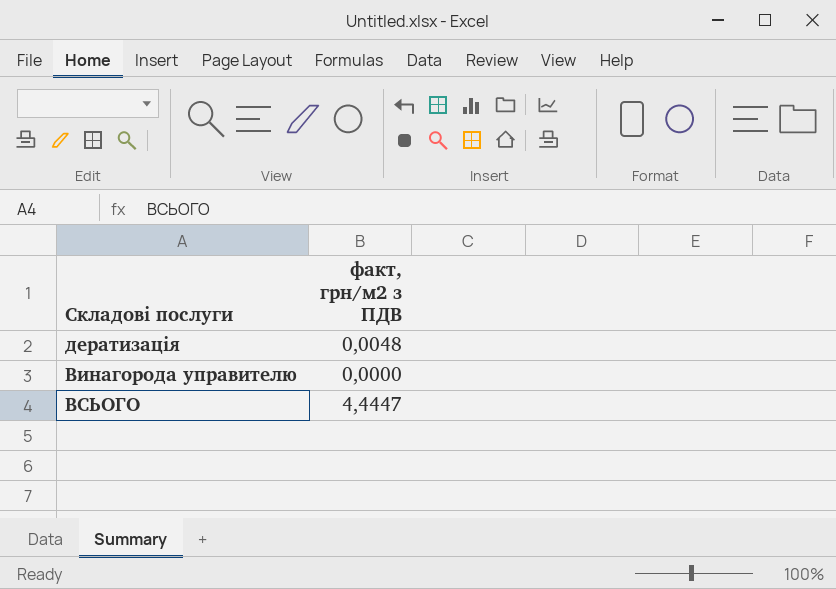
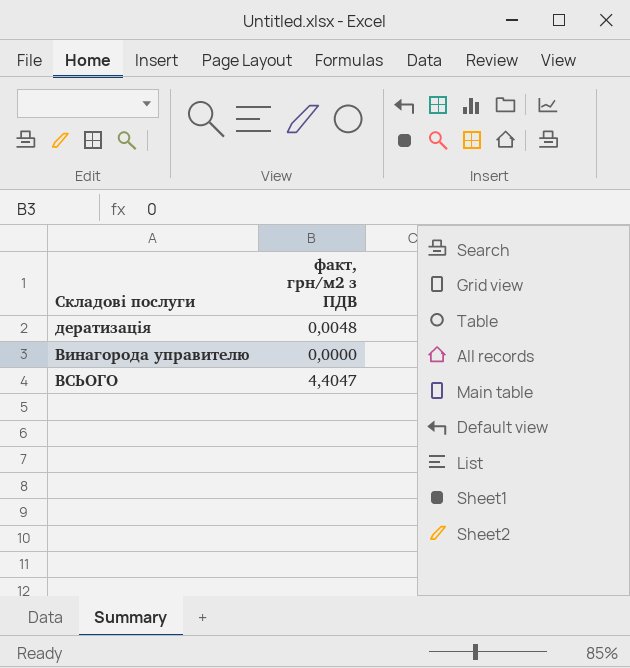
ВСЬОГО | факт, грн/м2 з ПДВ: 4,4447 -> 4,4047

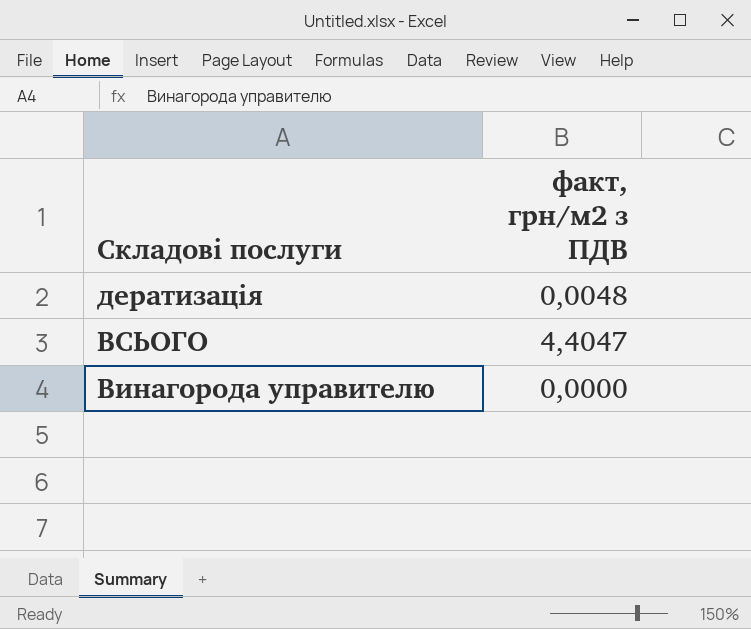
row order: none -> Складові послуги descending

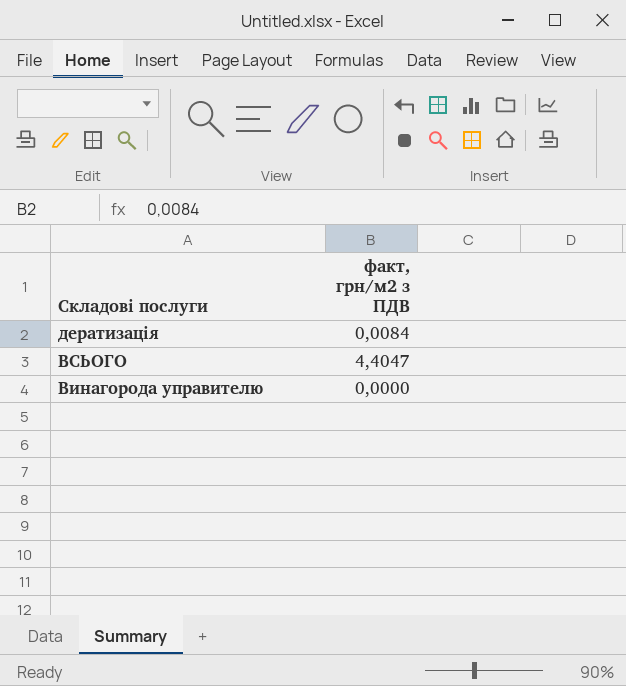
дератизація | факт, грн/м2 з ПДВ: 0,0048 -> 0,0084

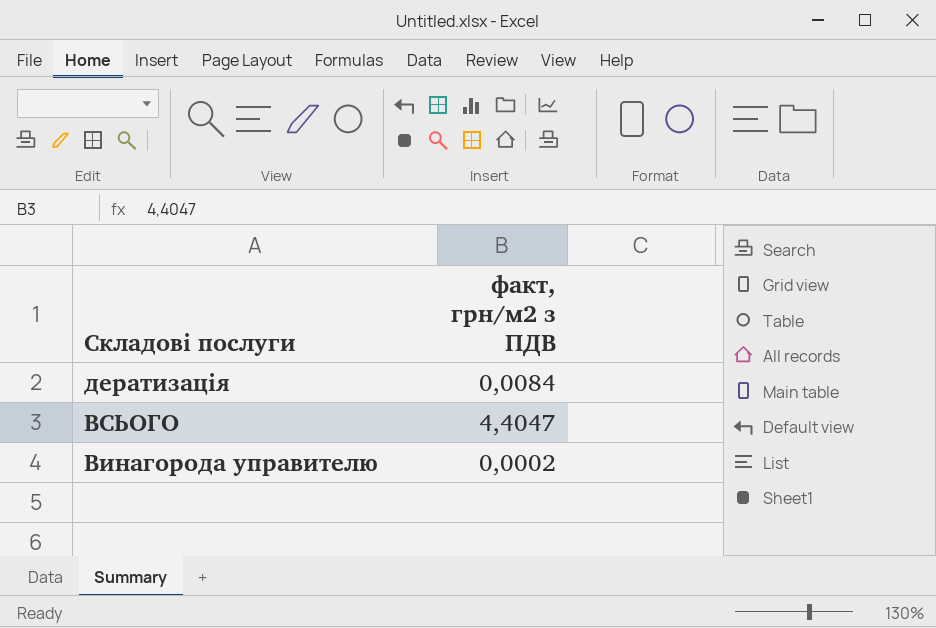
Винагорода управителю | факт, грн/м2 з ПДВ: 0,0000 -> 0,0002

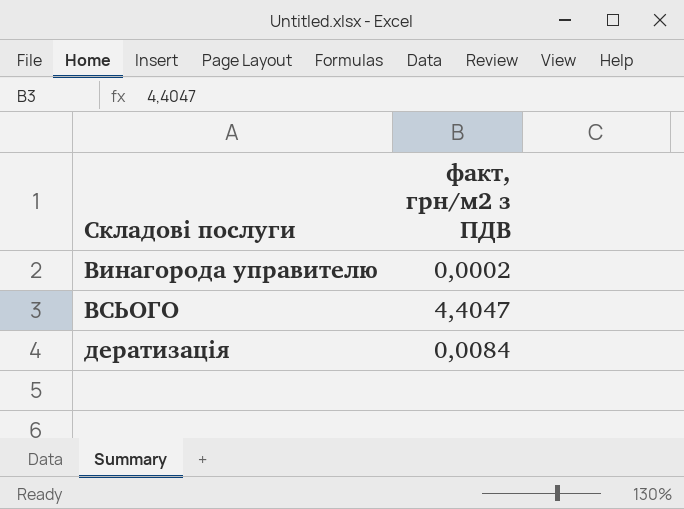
row order: Складові послуги descending -> Складові послуги ascending

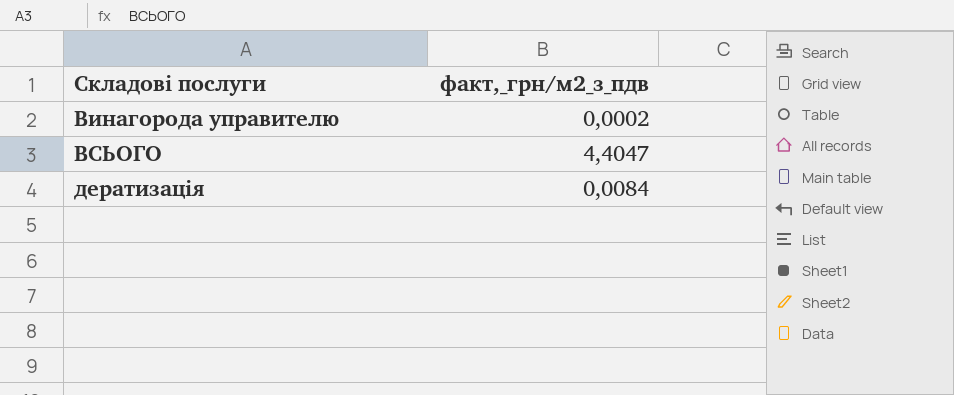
column name: факт, грн/м2 з ПДВ -> факт,_грн/м2_з_пдв

